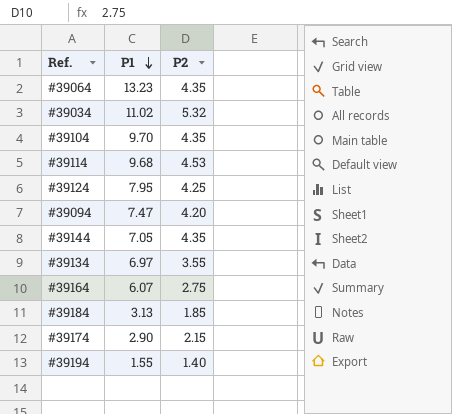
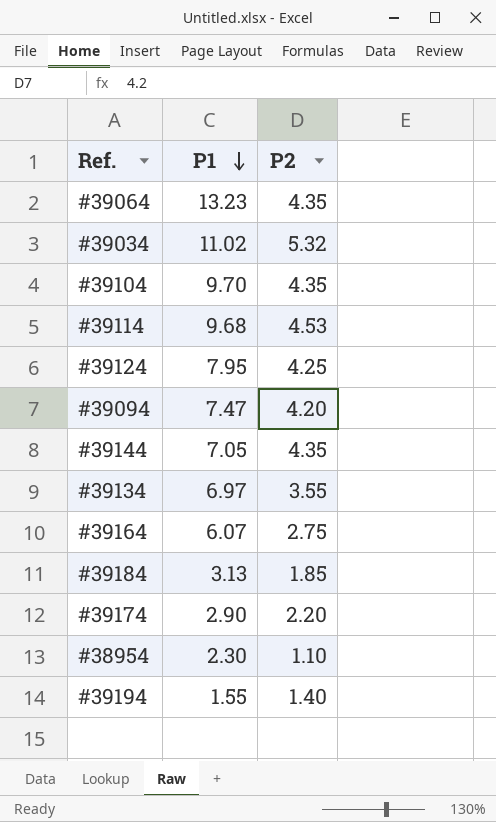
#39174 | P2: 2.15 -> 2.20
row #38954: none -> 2.30 | 1.10

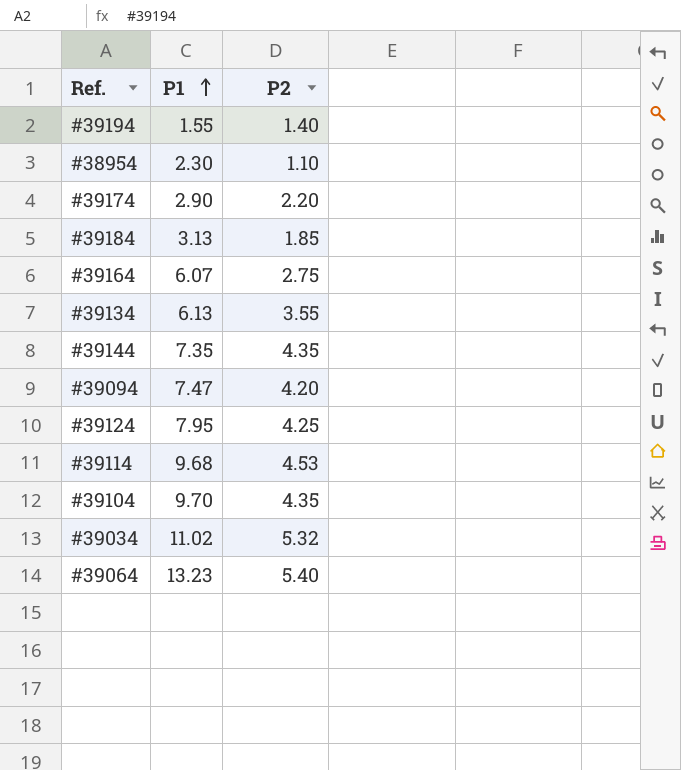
row order: P1 descending -> P1 ascending
#39134 | P1: 6.97 -> 6.13
#39144 | P1: 7.05 -> 7.35
#39064 | P2: 4.35 -> 5.40

